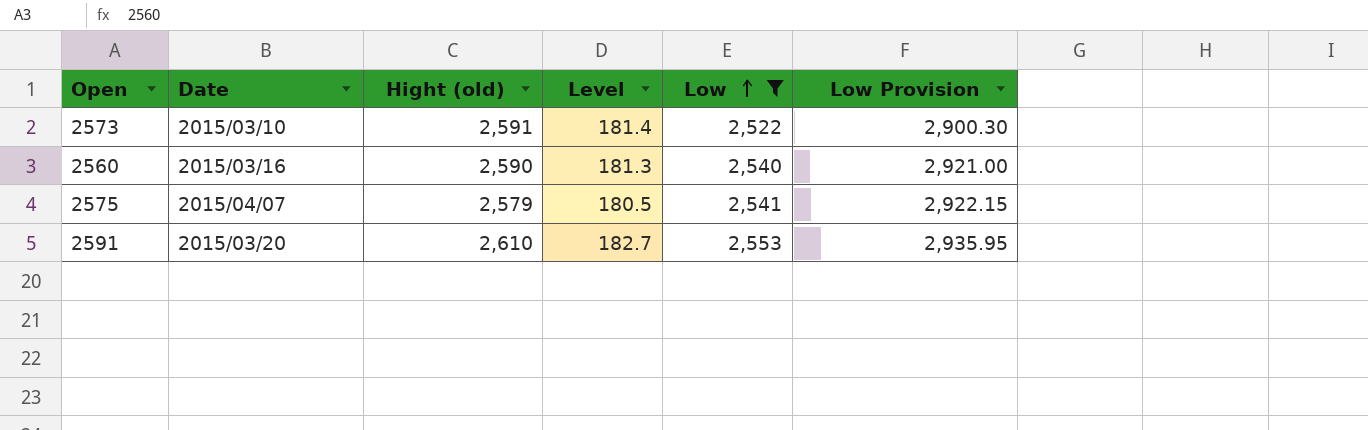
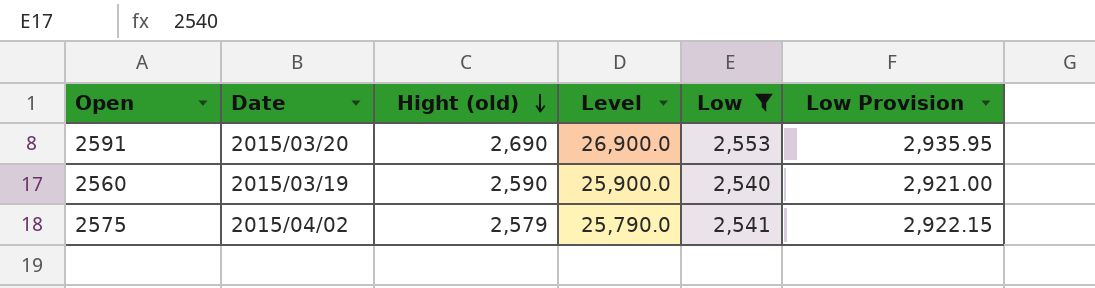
row order: Low ascending -> Hight (old) descending
column Level | formula: [Hight (old)] * 0.07 -> [Hight (old)] * 10
row 2573: 2015/03/10 | 2,591 | 181.4 | 2,522 | 2,900.30 -> none
2591 | Hight (old): 2,610 -> 2,690
2560 | Date: 2015/03/16 -> 2015/03/19
2575 | Date: 2015/04/07 -> 2015/04/02

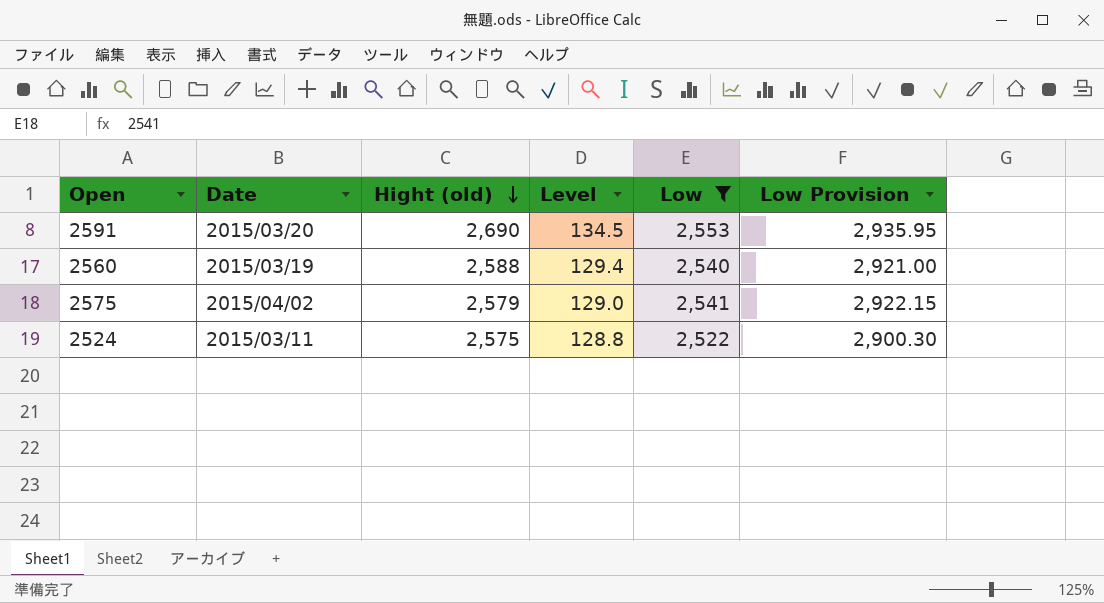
column Level | formula: [Hight (old)] * 10 -> [Hight (old)] * 0.05
2560 | Hight (old): 2,590 -> 2,588
row 2524: none -> 2015/03/11 | 2,575 | 128.8 | 2,522 | 2,900.30

